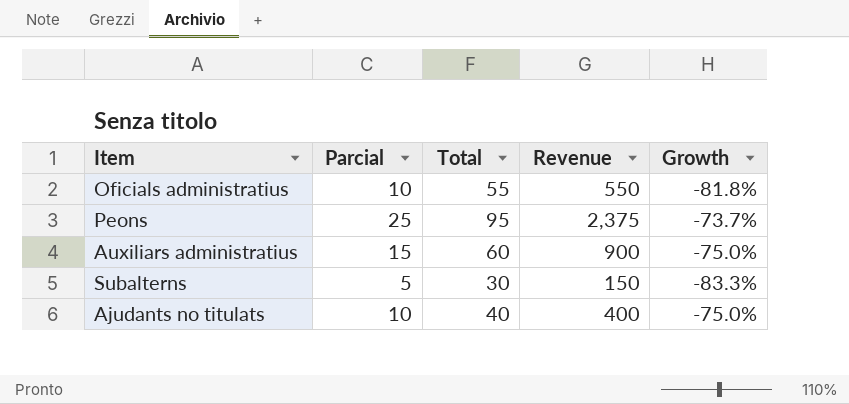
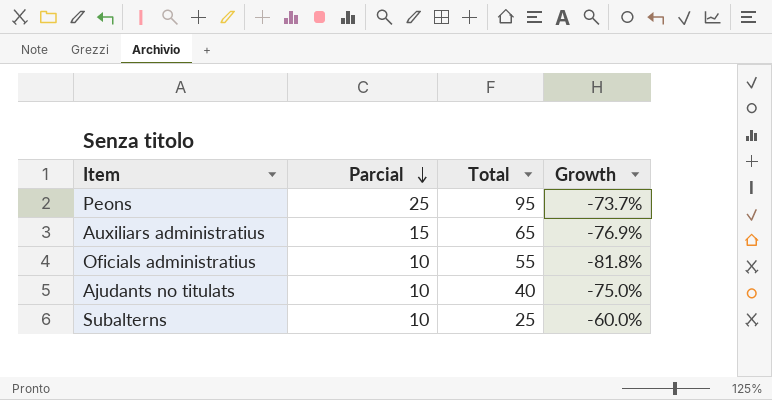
row order: none -> Parcial descending
column Revenue | formula: [Parcial] * [Total] -> none
Auxiliars administratius | Total: 60 -> 65
Auxiliars administratius | Growth: -75.0% -> -76.9%
Subalterns | Parcial: 5 -> 10
Subalterns | Total: 30 -> 25
Subalterns | Growth: -83.3% -> -60.0%

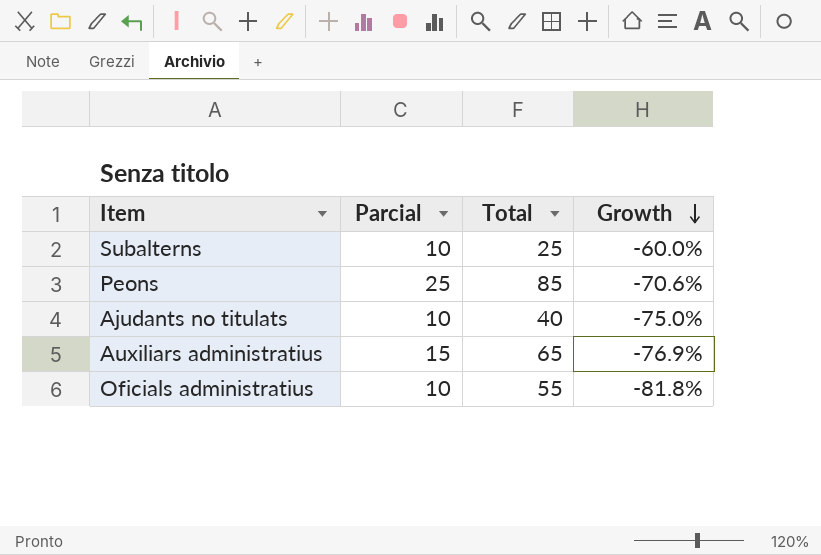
row order: Parcial descending -> Growth descending
Peons | Total: 95 -> 85
Peons | Growth: -73.7% -> -70.6%

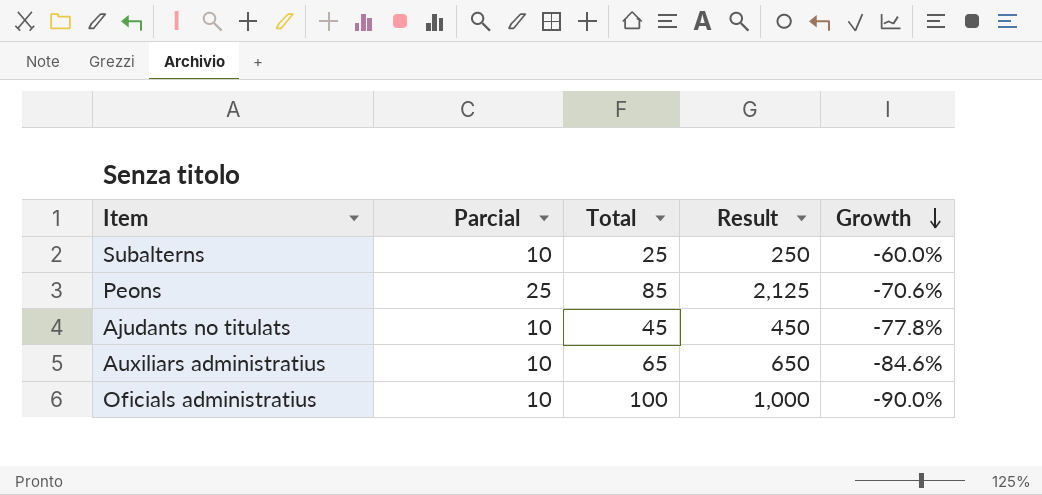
column Result | formula: none -> [Parcial] * [Total]
Ajudants no titulats | Total: 40 -> 45
Ajudants no titulats | Growth: -75.0% -> -77.8%
Auxiliars administratius | Parcial: 15 -> 10
Auxiliars administratius | Growth: -76.9% -> -84.6%
Oficials administratius | Total: 55 -> 100
Oficials administratius | Growth: -81.8% -> -90.0%

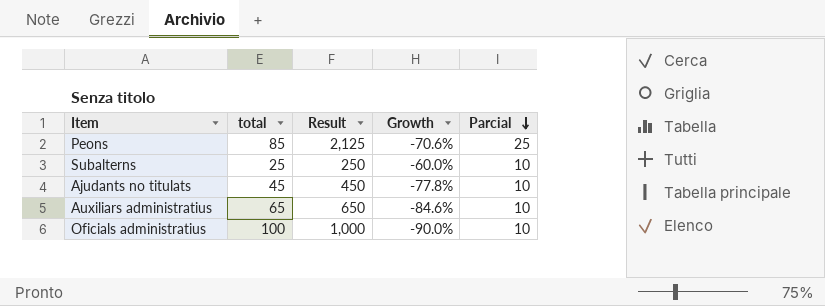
row order: Growth descending -> Parcial descending
column name: Total -> total
column Parcial | position: 2 -> 5

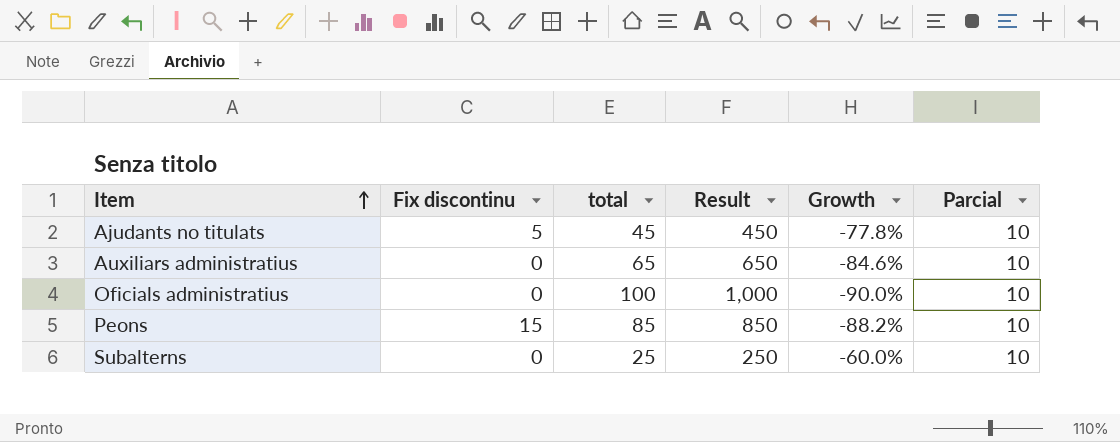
row order: Parcial descending -> Item ascending
column Fix discontinu | position: none -> 2
Peons | Result: 2,125 -> 850
Peons | Growth: -70.6% -> -88.2%
Peons | Parcial: 25 -> 10

